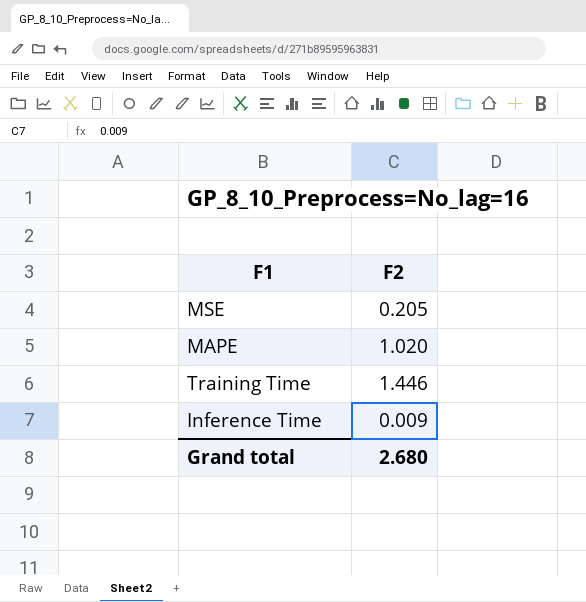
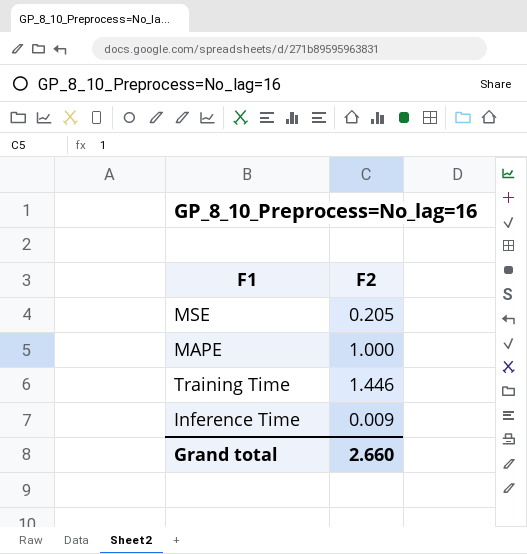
MAPE | F2: 1.020 -> 1.000
Grand total | F2: 2.680 -> 2.660

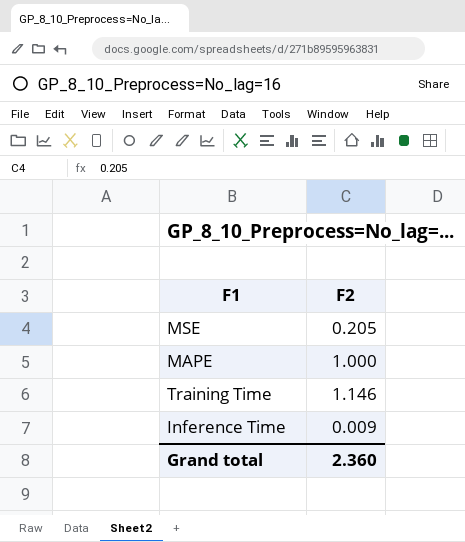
Training Time | F2: 1.446 -> 1.146
Grand total | F2: 2.660 -> 2.360

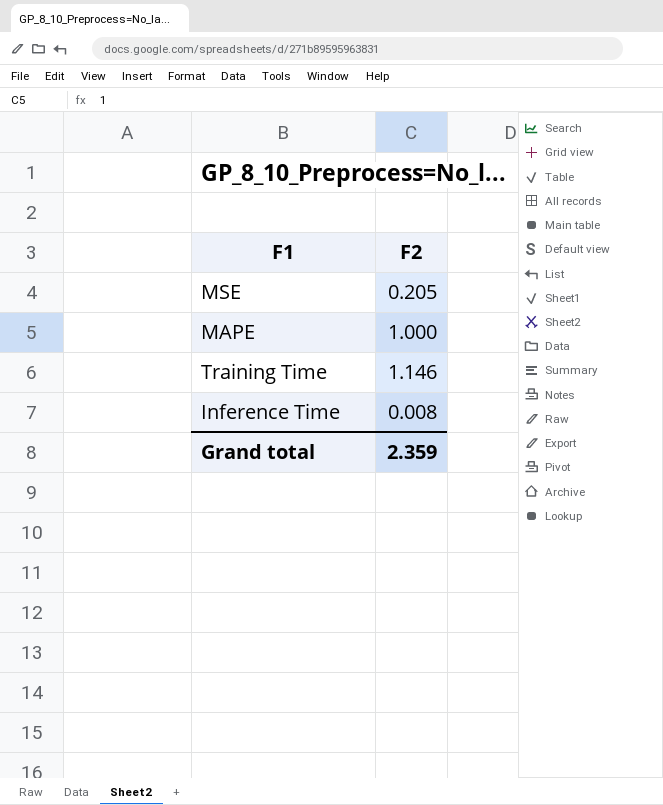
Inference Time | F2: 0.009 -> 0.008
Grand total | F2: 2.360 -> 2.359

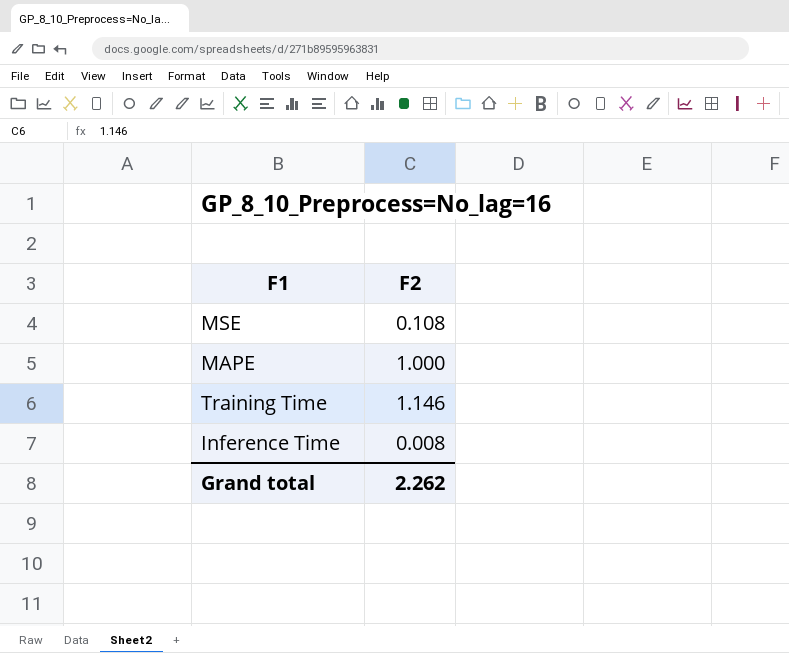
MSE | F2: 0.205 -> 0.108
Grand total | F2: 2.359 -> 2.262

